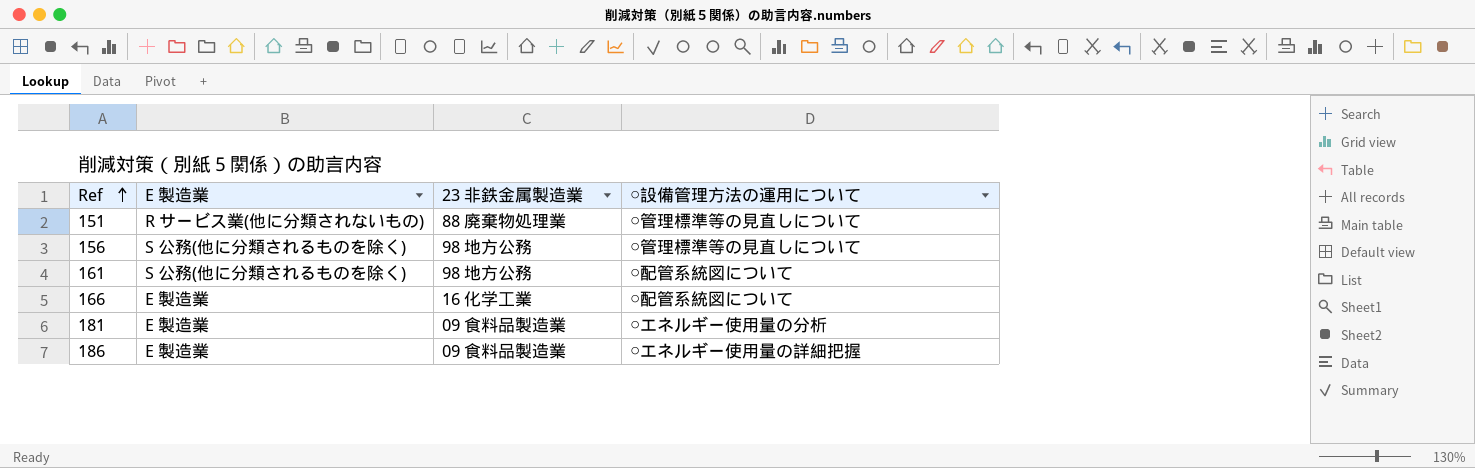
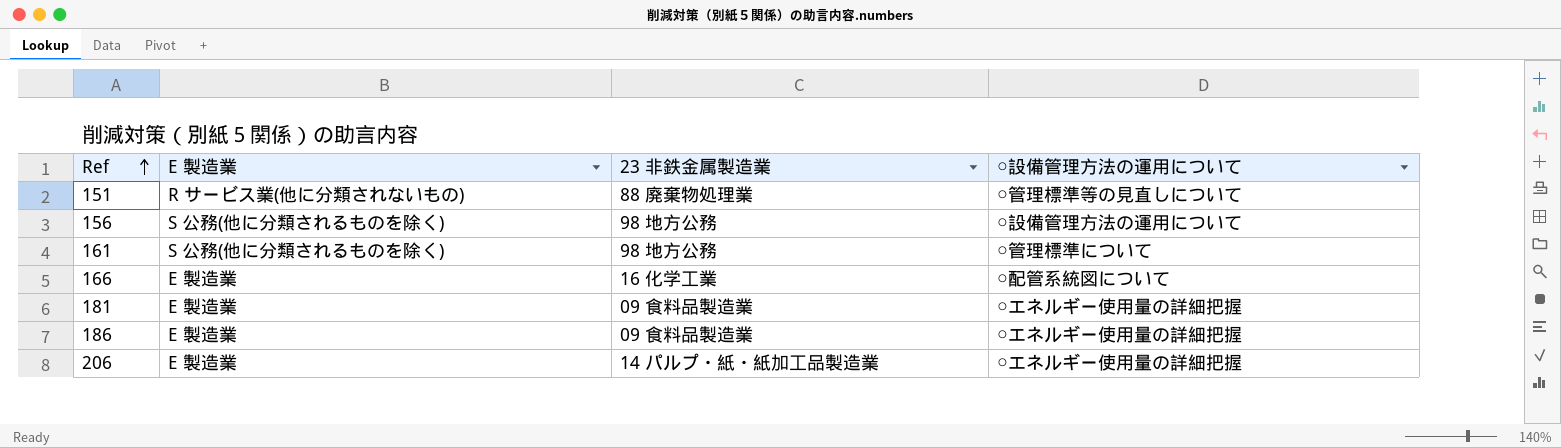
156 | ○設備管理方法の運用について: ○管理標準等の見直しについて -> ○設備管理方法の運用について
161 | ○設備管理方法の運用について: ○配管系統図について -> ○管理標準について
181 | ○設備管理方法の運用について: ○エネルギー使用量の分析 -> ○エネルギー使用量の詳細把握
row 206: none -> E 製造業 | 14 パルプ・紙・紙加工品製造業 | ○エネルギー使用量の詳細把握

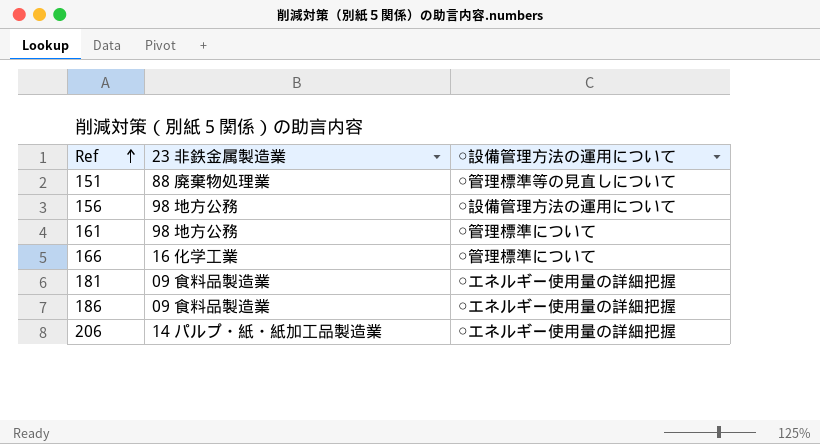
column E 製造業 | position: 2 -> none
166 | ○設備管理方法の運用について: ○配管系統図について -> ○管理標準について

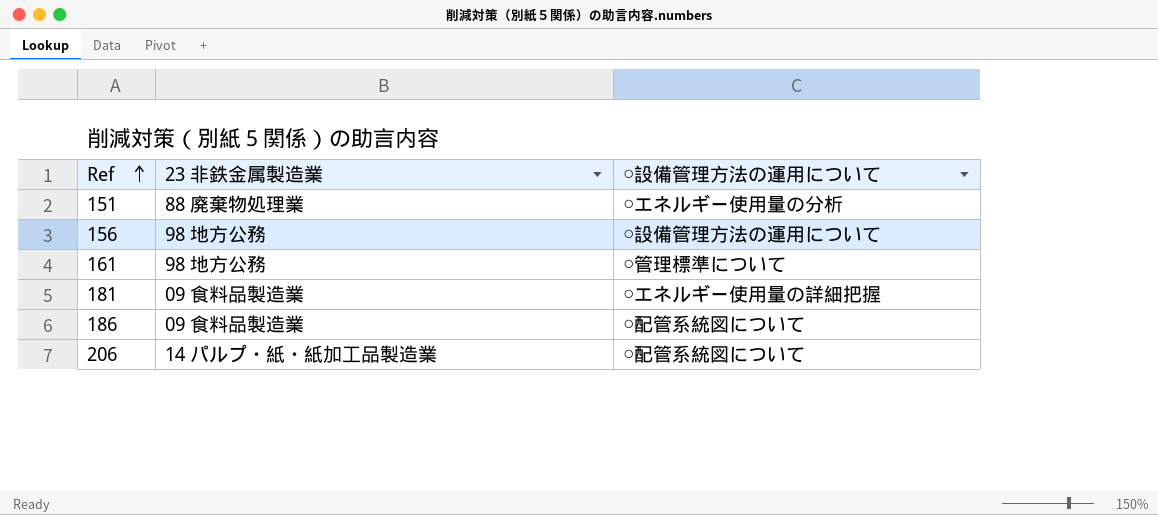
row 166: 16 化学工業 | ○管理標準について -> none
151 | ○設備管理方法の運用について: ○管理標準等の見直しについて -> ○エネルギー使用量の分析
186 | ○設備管理方法の運用について: ○エネルギー使用量の詳細把握 -> ○配管系統図について
206 | ○設備管理方法の運用について: ○エネルギー使用量の詳細把握 -> ○配管系統図について

